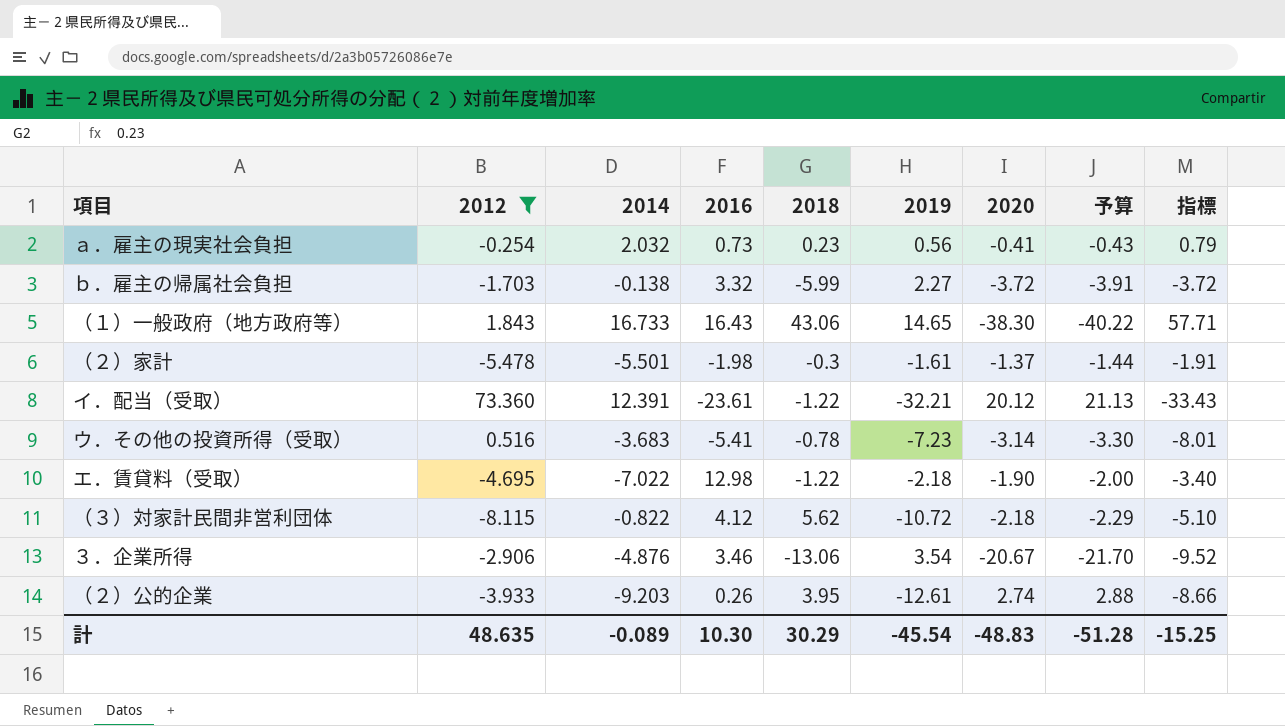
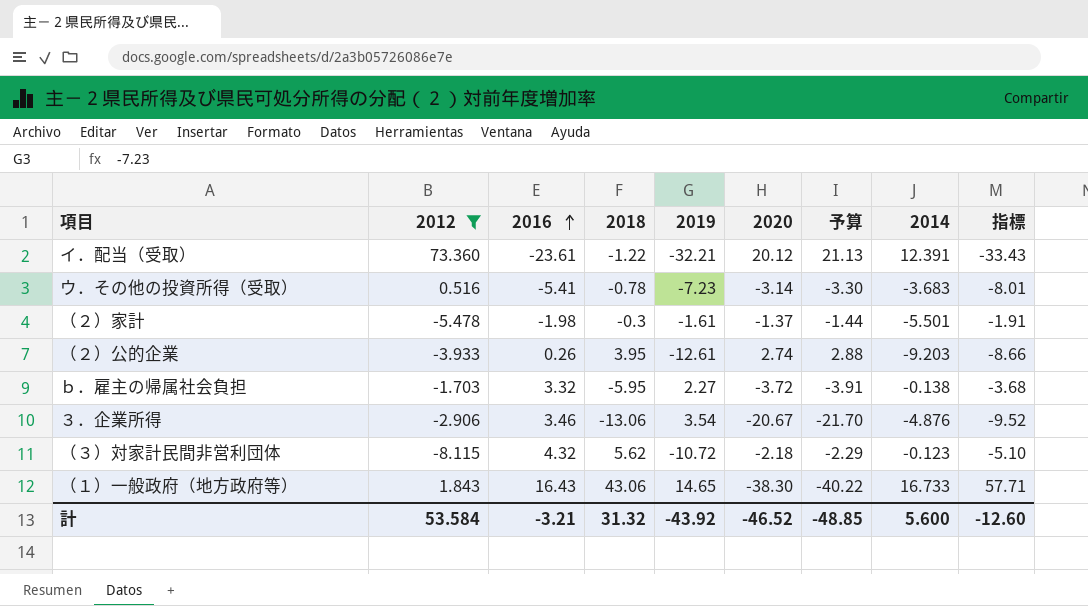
row order: none -> 2016 ascending
column 2014 | position: 3 -> 8
row ａ．雇主の現実社会負担: -0.254 | 2.032 | 0.73 | 0.23 | 0.56 | -0.41 | -0.43 | 0.79 -> none
row エ．賃貸料（受取）: -4.695 | -7.022 | 12.98 | -1.22 | -2.18 | -1.90 | -2.00 | -3.40 -> none
ｂ．雇主の帰属社会負担 | 2018: -5.99 -> -5.95
ｂ．雇主の帰属社会負担 | 指標: -3.72 -> -3.68
（３）対家計民間非営利団体 | 2016: 4.12 -> 4.32
（３）対家計民間非営利団体 | 2014: -0.822 -> -0.123
計 | 2012: 48.635 -> 53.584
計 | 2016: 10.30 -> -3.21
計 | 2018: 30.29 -> 31.32
計 | 2019: -45.54 -> -43.92
計 | 2020: -48.83 -> -46.52
計 | 予算: -51.28 -> -48.85
計 | 2014: -0.089 -> 5.600
計 | 指標: -15.25 -> -12.60

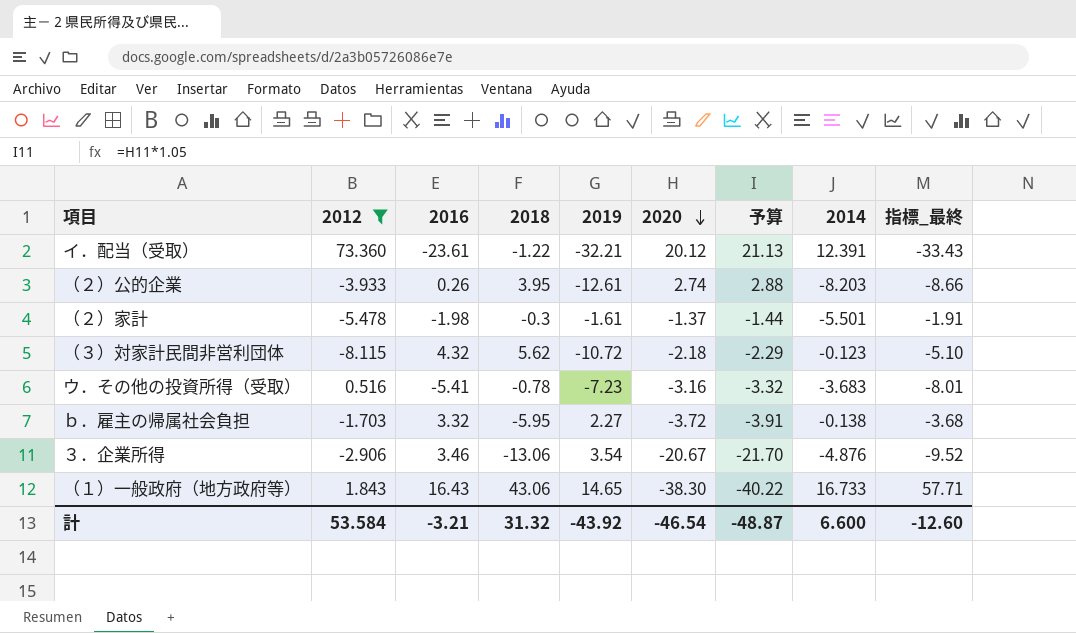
row order: 2016 ascending -> 2020 descending
column name: 指標 -> 指標_最終
（２）公的企業 | 2014: -9.203 -> -8.203
ウ．その他の投資所得（受取） | 2020: -3.14 -> -3.16
ウ．その他の投資所得（受取） | 予算: -3.30 -> -3.32
計 | 2020: -46.52 -> -46.54
計 | 予算: -48.85 -> -48.87
計 | 2014: 5.600 -> 6.600

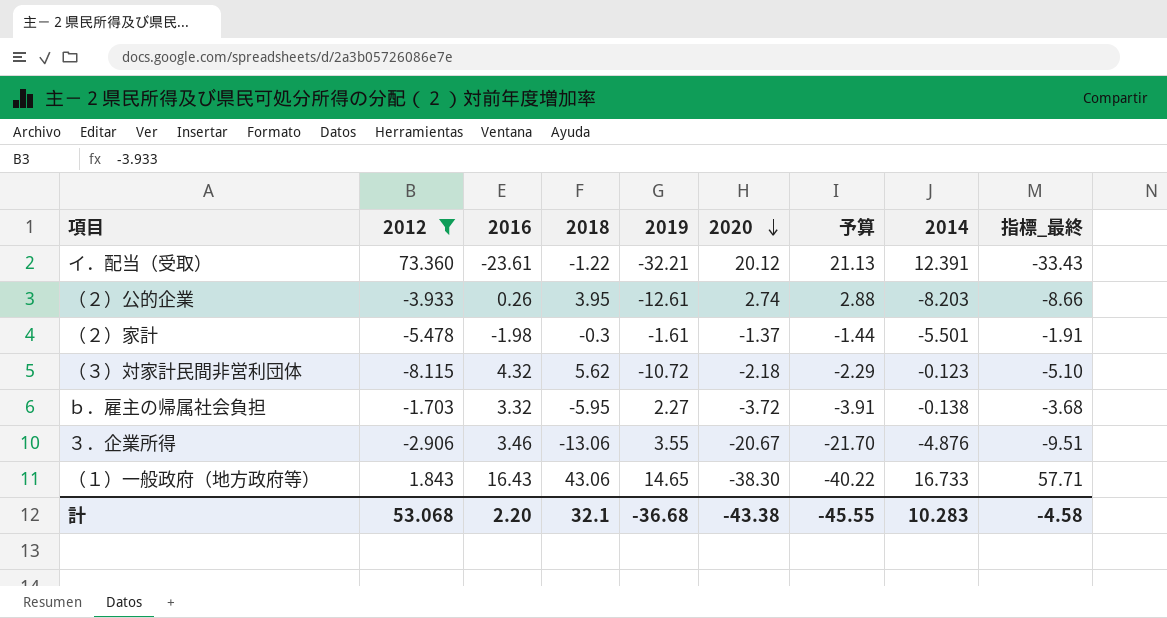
row ウ．その他の投資所得（受取）: 0.516 | -5.41 | -0.78 | -7.23 | -3.16 | -3.32 | -3.683 | -8.01 -> none
３．企業所得 | 2019: 3.54 -> 3.55
３．企業所得 | 指標_最終: -9.52 -> -9.51
計 | 2012: 53.584 -> 53.068
計 | 2016: -3.21 -> 2.20
計 | 2018: 31.32 -> 32.1
計 | 2019: -43.92 -> -36.68
計 | 2020: -46.54 -> -43.38
計 | 予算: -48.87 -> -45.55
計 | 2014: 6.600 -> 10.283
計 | 指標_最終: -12.60 -> -4.58

